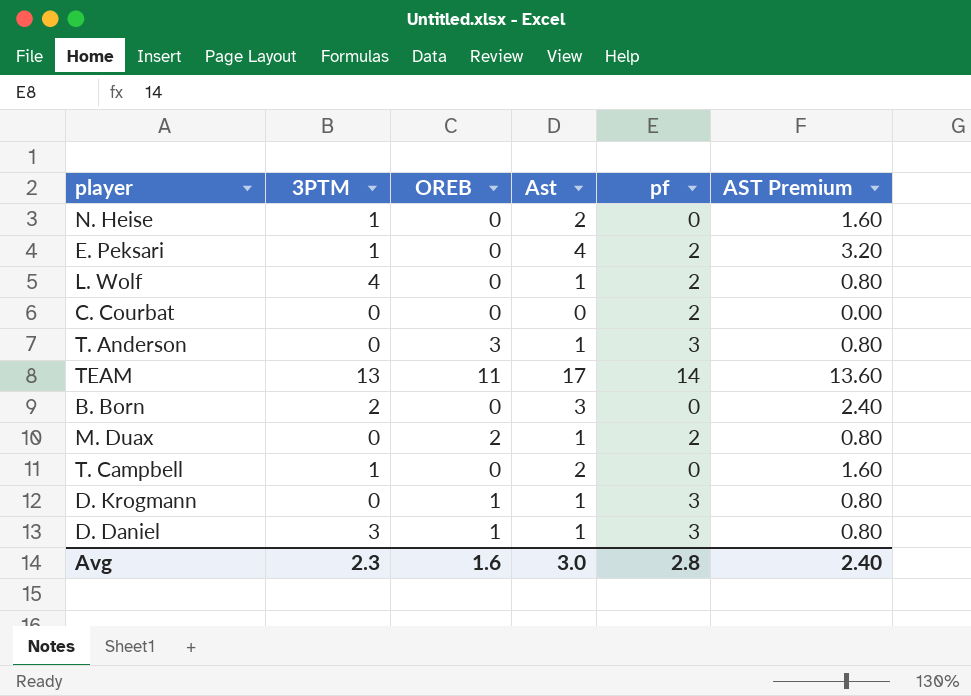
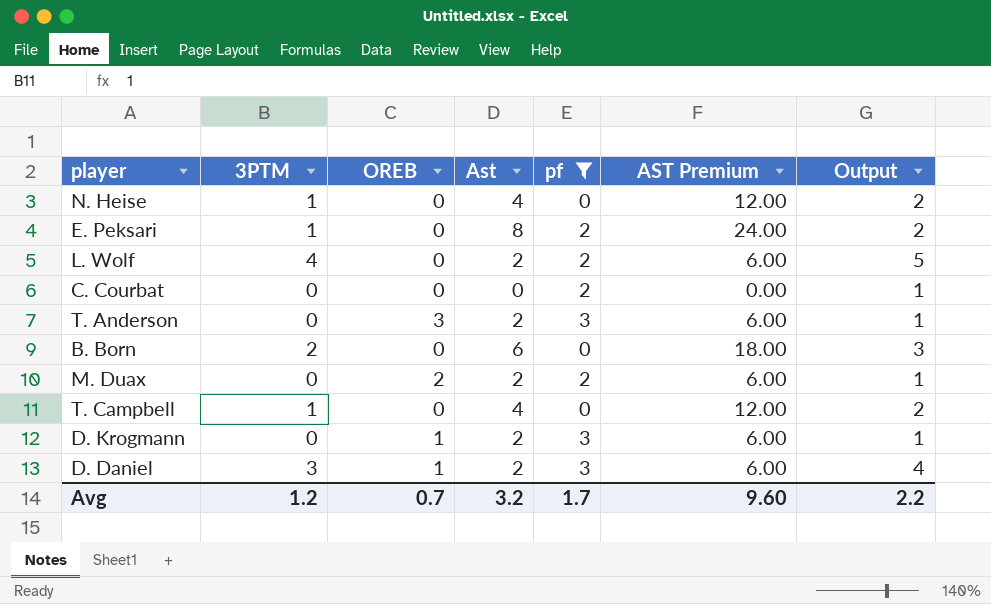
filter: none -> pf != 14
column AST Premium | formula: [Ast] * 0.8 -> [Ast] * 3
column Output | formula: none -> [3PTM] + 1
N. Heise | Ast: 2 -> 4
E. Peksari | Ast: 4 -> 8
L. Wolf | Ast: 1 -> 2
T. Anderson | Ast: 1 -> 2
B. Born | Ast: 3 -> 6
M. Duax | Ast: 1 -> 2
T. Campbell | Ast: 2 -> 4
D. Krogmann | Ast: 1 -> 2
D. Daniel | Ast: 1 -> 2
Avg | 3PTM: 2.3 -> 1.2
Avg | OREB: 1.6 -> 0.7
Avg | Ast: 3.0 -> 3.2
Avg | pf: 2.8 -> 1.7
Avg | AST Premium: 2.40 -> 9.60

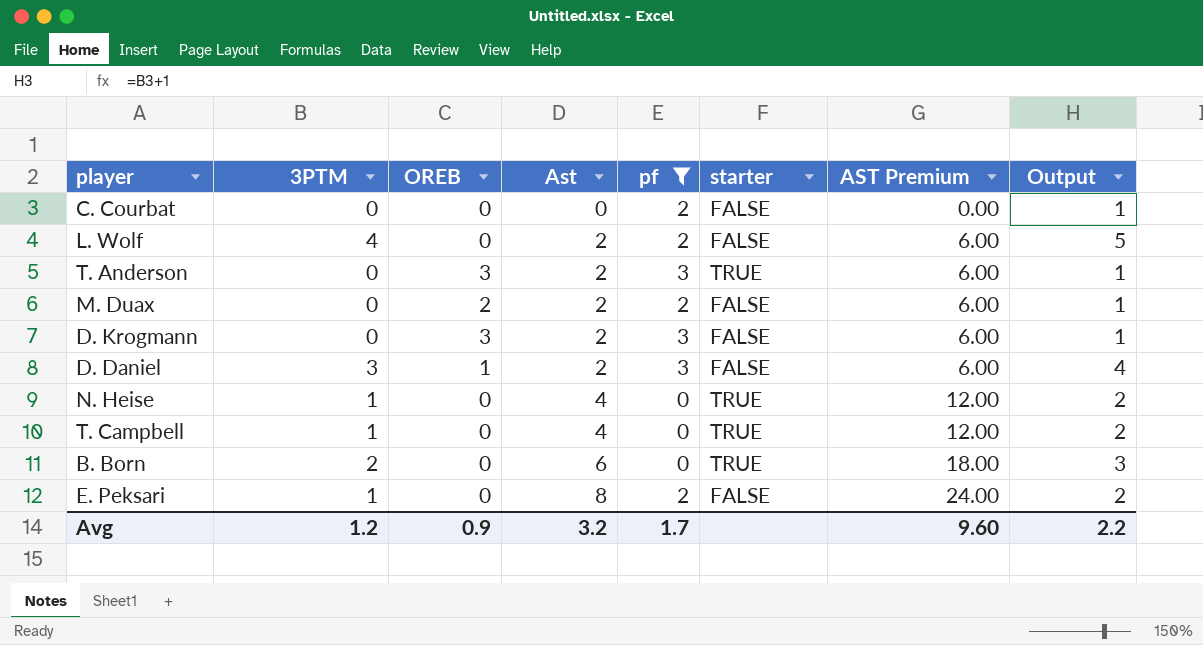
row order: none -> Ast ascending
column starter | position: none -> 6
D. Krogmann | OREB: 1 -> 3
Avg | OREB: 0.7 -> 0.9

